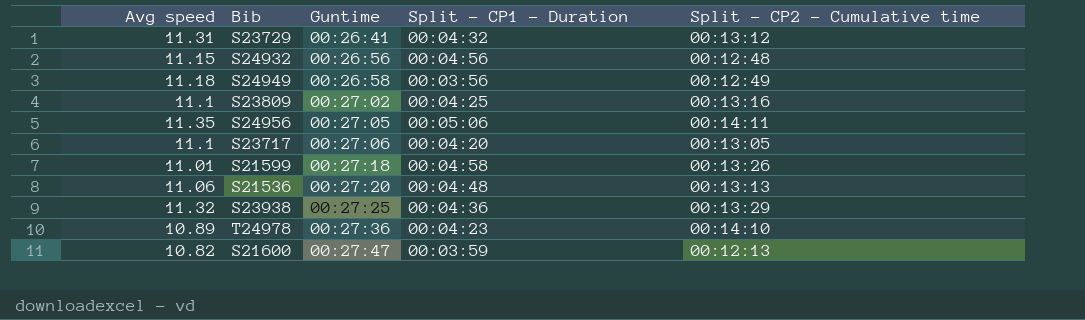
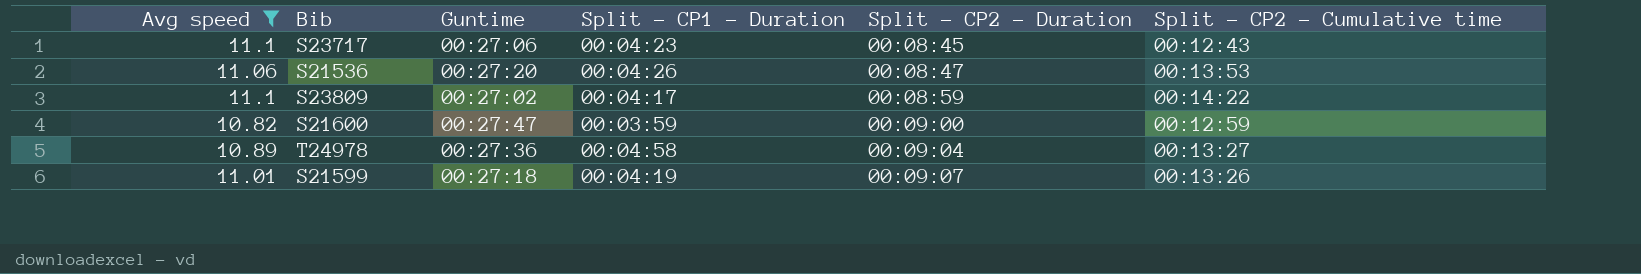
filter: none -> Avg speed <= 11.1
row order: Guntime ascending -> Split - CP2 - Duration ascending
column Split - CP2 - Duration | position: none -> 5
S23717 | Split - CP1 - Duration: 00:04:20 -> 00:04:23
S23717 | Split - CP2 - Cumulative time: 00:13:05 -> 00:12:43
S21536 | Split - CP1 - Duration: 00:04:48 -> 00:04:26
S21536 | Split - CP2 - Cumulative time: 00:13:13 -> 00:13:53
S23809 | Split - CP1 - Duration: 00:04:25 -> 00:04:17
S23809 | Split - CP2 - Cumulative time: 00:13:16 -> 00:14:22
S21600 | Split - CP2 - Cumulative time: 00:12:13 -> 00:12:59
T24978 | Split - CP1 - Duration: 00:04:23 -> 00:04:58
T24978 | Split - CP2 - Cumulative time: 00:14:10 -> 00:13:27
S21599 | Split - CP1 - Duration: 00:04:58 -> 00:04:19

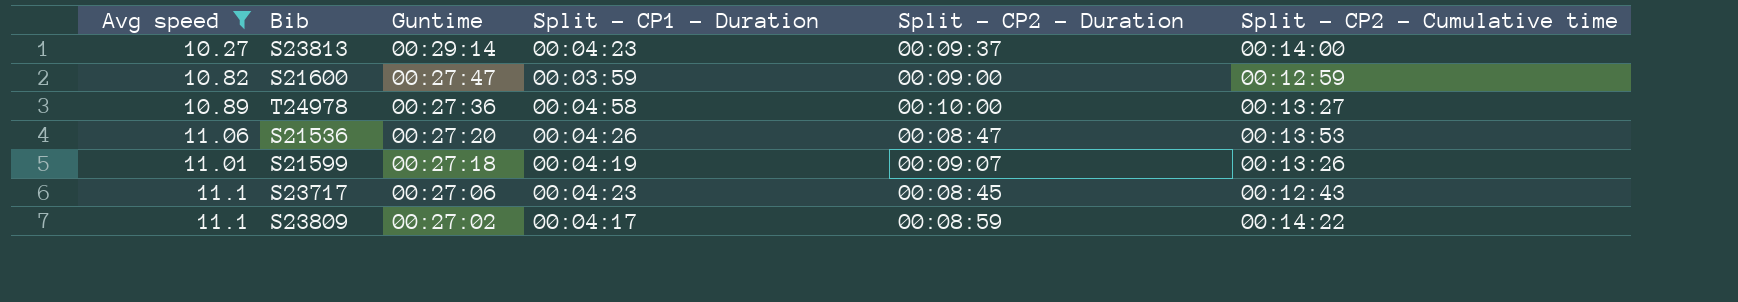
row order: Split - CP2 - Duration ascending -> Guntime descending
row S23813: none -> 10.27 | 00:29:14 | 00:04:23 | 00:09:37 | 00:14:00
T24978 | Split - CP2 - Duration: 00:09:04 -> 00:10:00

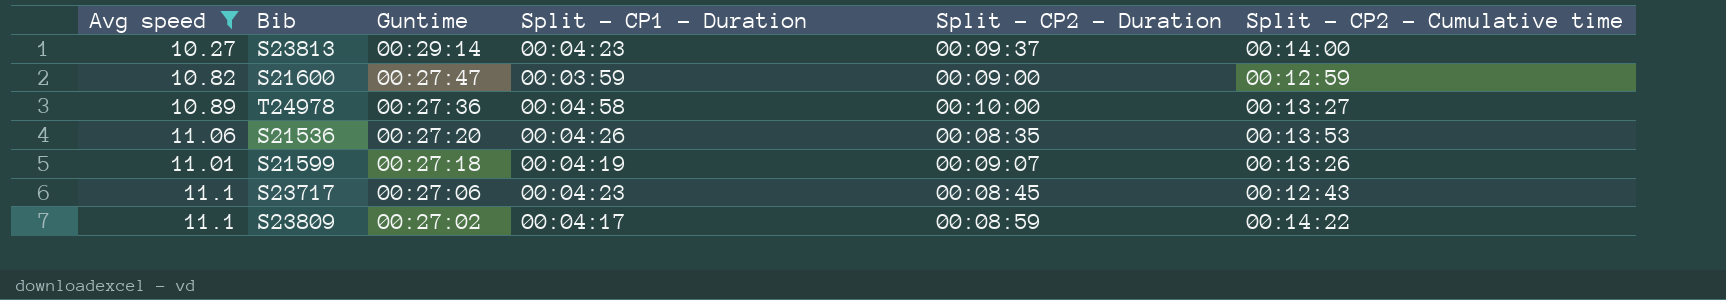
S21536 | Split - CP2 - Duration: 00:08:47 -> 00:08:35

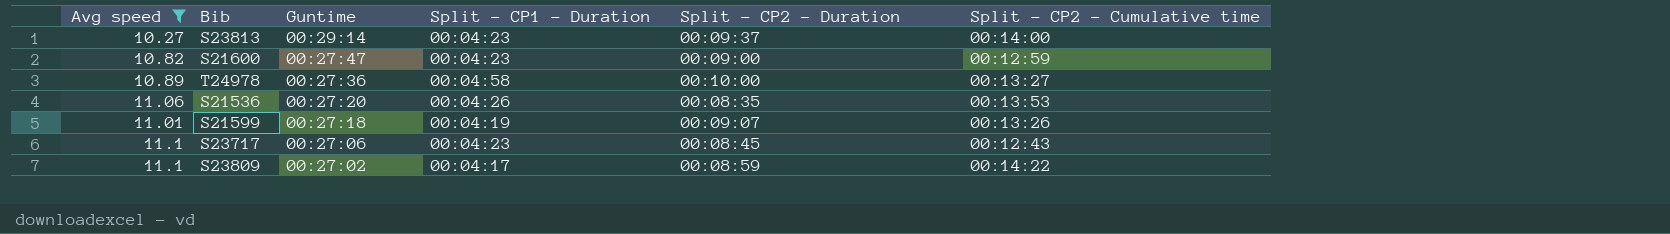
S21600 | Split - CP1 - Duration: 00:03:59 -> 00:04:23

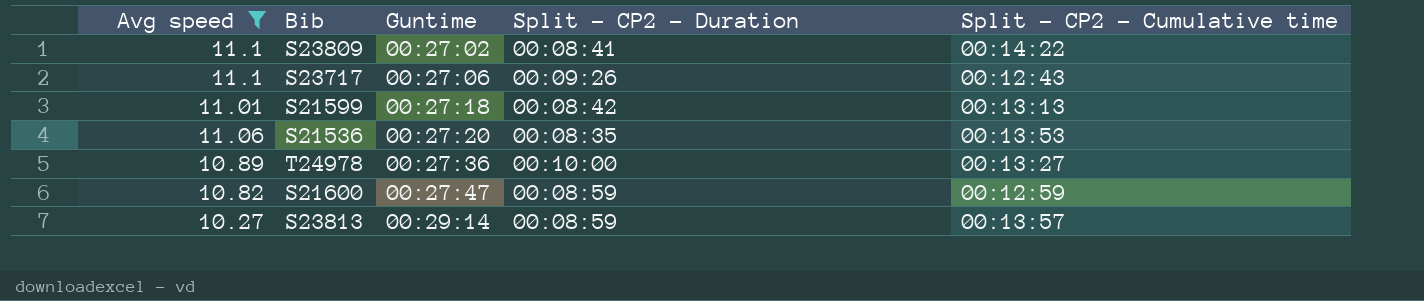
row order: Guntime descending -> Guntime ascending
column Split - CP1 - Duration | position: 4 -> none
S23809 | Split - CP2 - Duration: 00:08:59 -> 00:08:41
S23717 | Split - CP2 - Duration: 00:08:45 -> 00:09:26
S21599 | Split - CP2 - Duration: 00:09:07 -> 00:08:42
S21599 | Split - CP2 - Cumulative time: 00:13:26 -> 00:13:13
S21600 | Split - CP2 - Duration: 00:09:00 -> 00:08:59
S23813 | Split - CP2 - Duration: 00:09:37 -> 00:08:59
S23813 | Split - CP2 - Cumulative time: 00:14:00 -> 00:13:57

